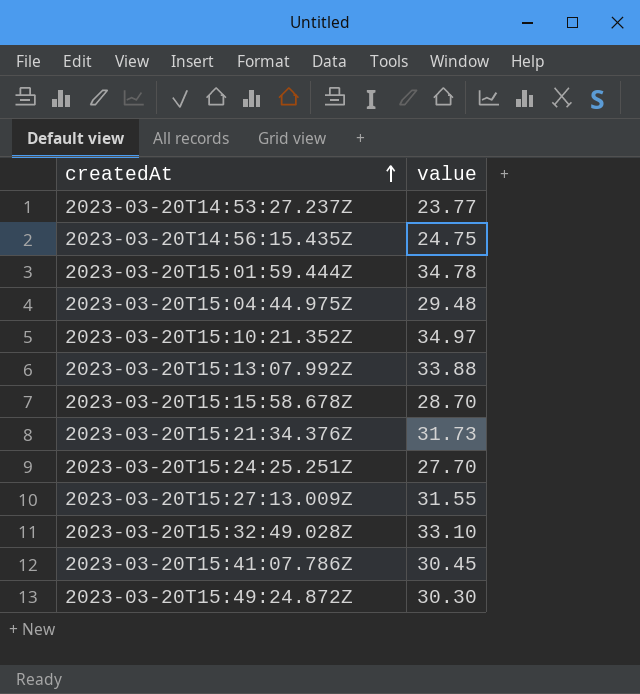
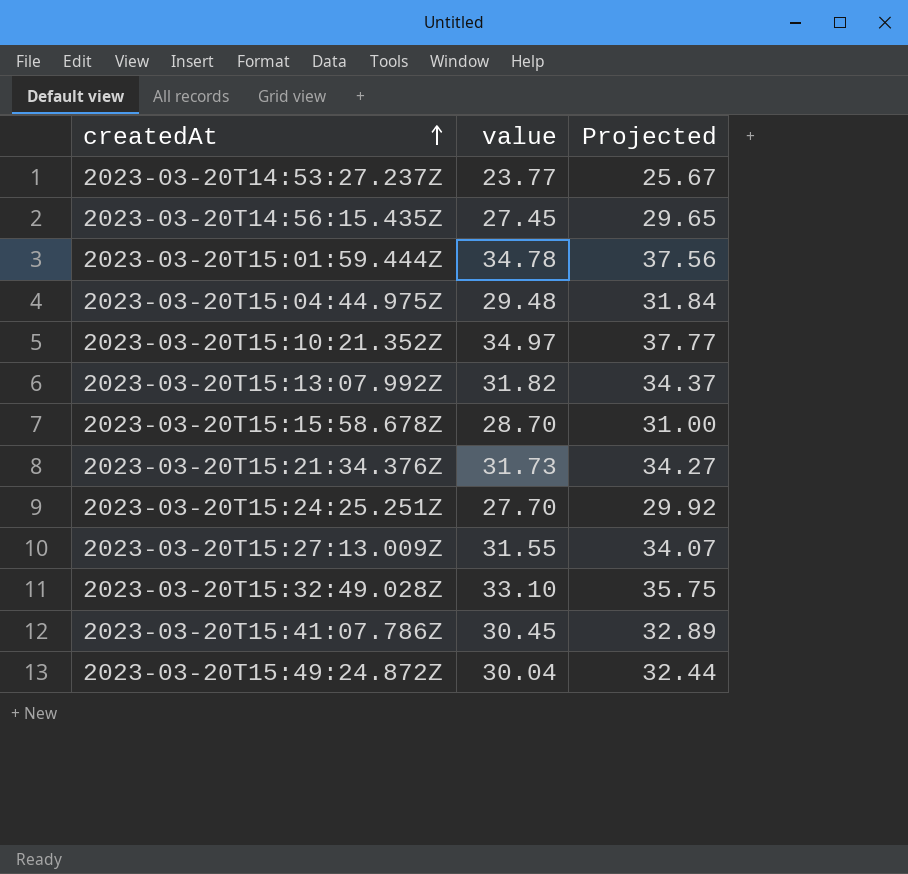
column Projected | formula: none -> [value] * 1.08
2023-03-20T14:56:15.435Z | value: 24.75 -> 27.45
2023-03-20T15:13:07.992Z | value: 33.88 -> 31.82
2023-03-20T15:49:24.872Z | value: 30.30 -> 30.04

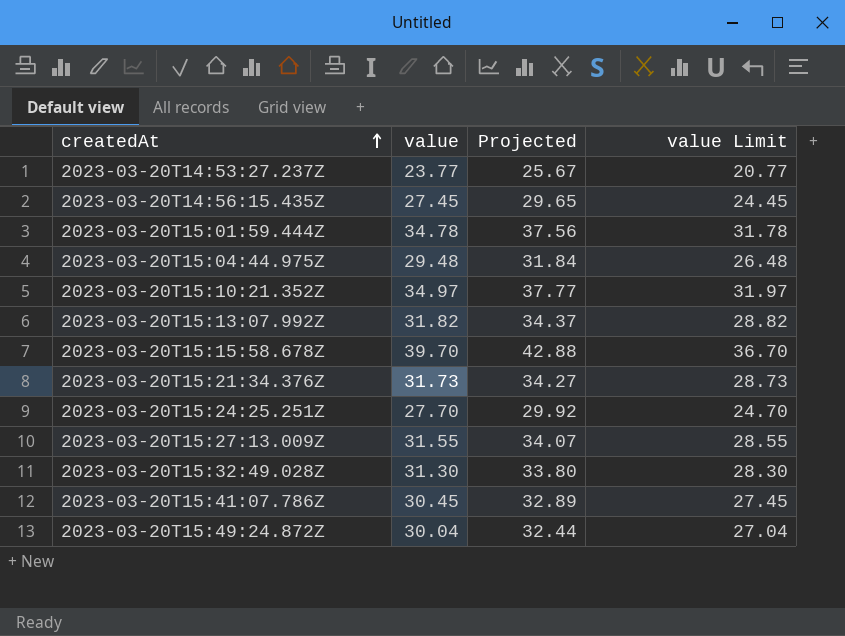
column value Limit | formula: none -> [value] - 3
2023-03-20T15:15:58.678Z | value: 28.70 -> 39.70
2023-03-20T15:15:58.678Z | Projected: 31.00 -> 42.88
2023-03-20T15:32:49.028Z | value: 33.10 -> 31.30
2023-03-20T15:32:49.028Z | Projected: 35.75 -> 33.80

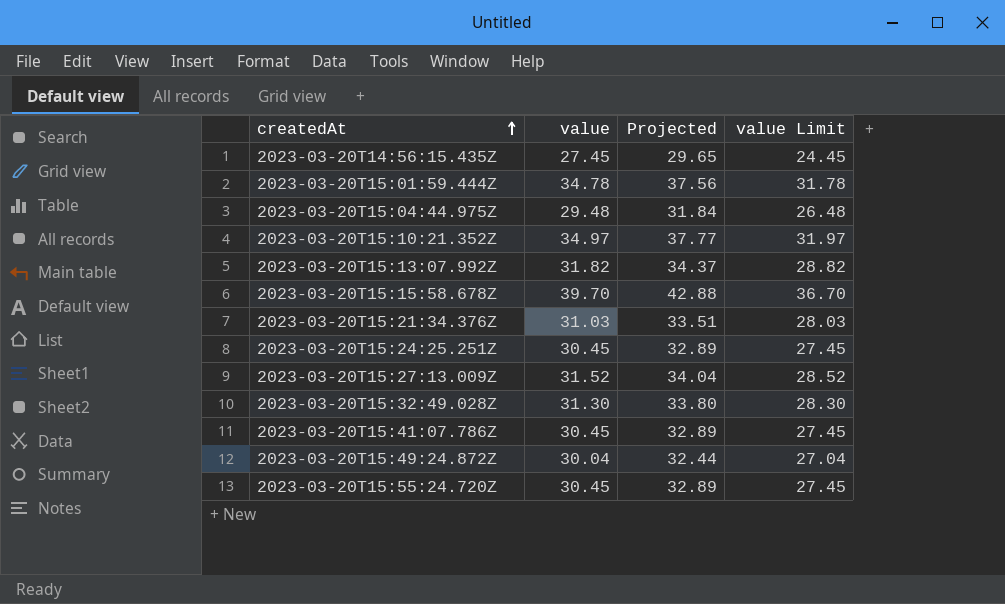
row 2023-03-20T14:53:27.237Z: 23.77 | 25.67 | 20.77 -> none
2023-03-20T15:21:34.376Z | value: 31.73 -> 31.03
2023-03-20T15:21:34.376Z | Projected: 34.27 -> 33.51
2023-03-20T15:21:34.376Z | value Limit: 28.73 -> 28.03
2023-03-20T15:24:25.251Z | value: 27.70 -> 30.45
2023-03-20T15:24:25.251Z | Projected: 29.92 -> 32.89
2023-03-20T15:24:25.251Z | value Limit: 24.70 -> 27.45
2023-03-20T15:27:13.009Z | value: 31.55 -> 31.52
2023-03-20T15:27:13.009Z | Projected: 34.07 -> 34.04
2023-03-20T15:27:13.009Z | value Limit: 28.55 -> 28.52
row 2023-03-20T15:55:24.720Z: none -> 30.45 | 32.89 | 27.45

